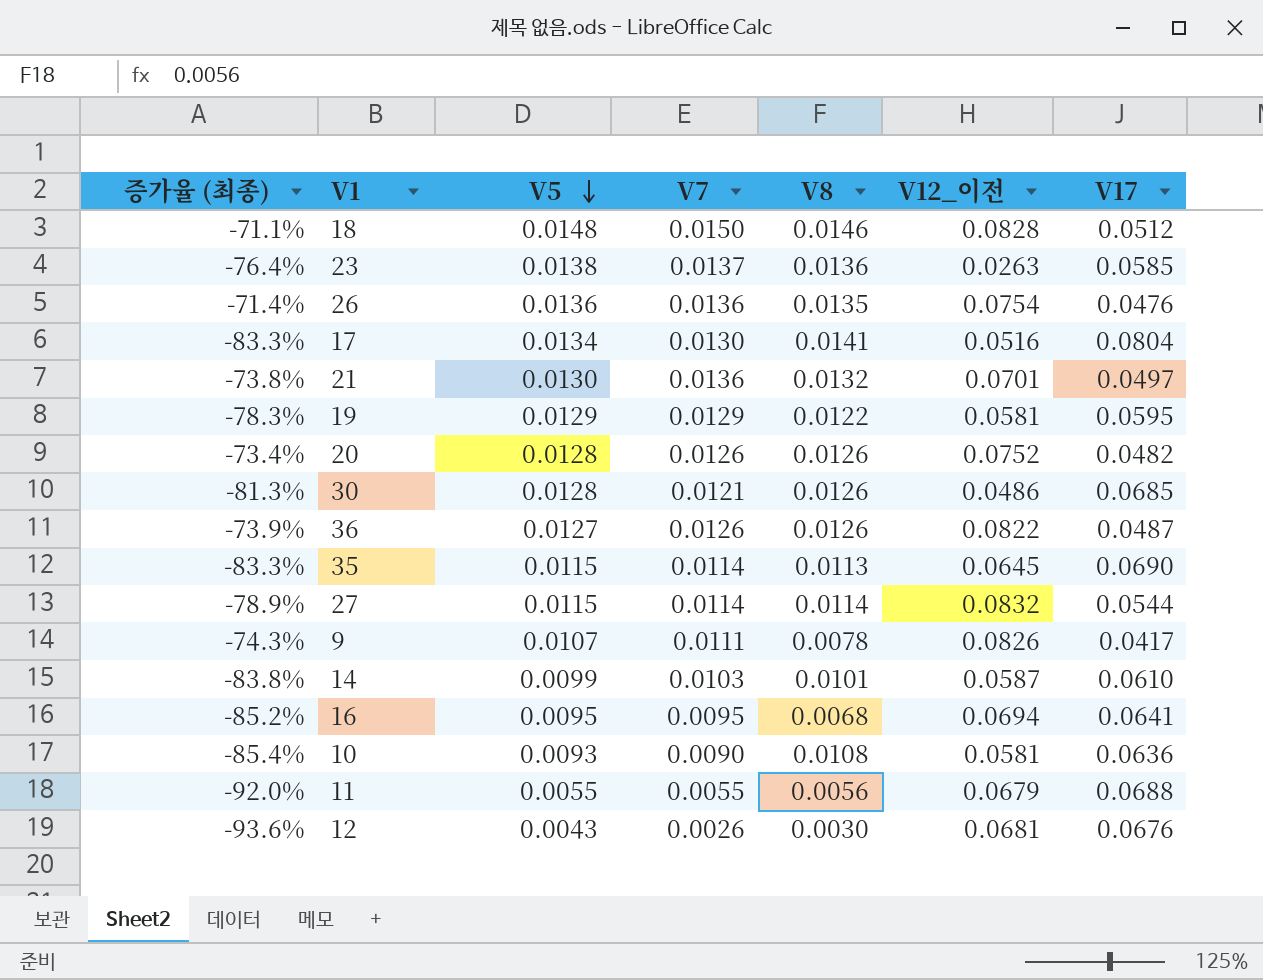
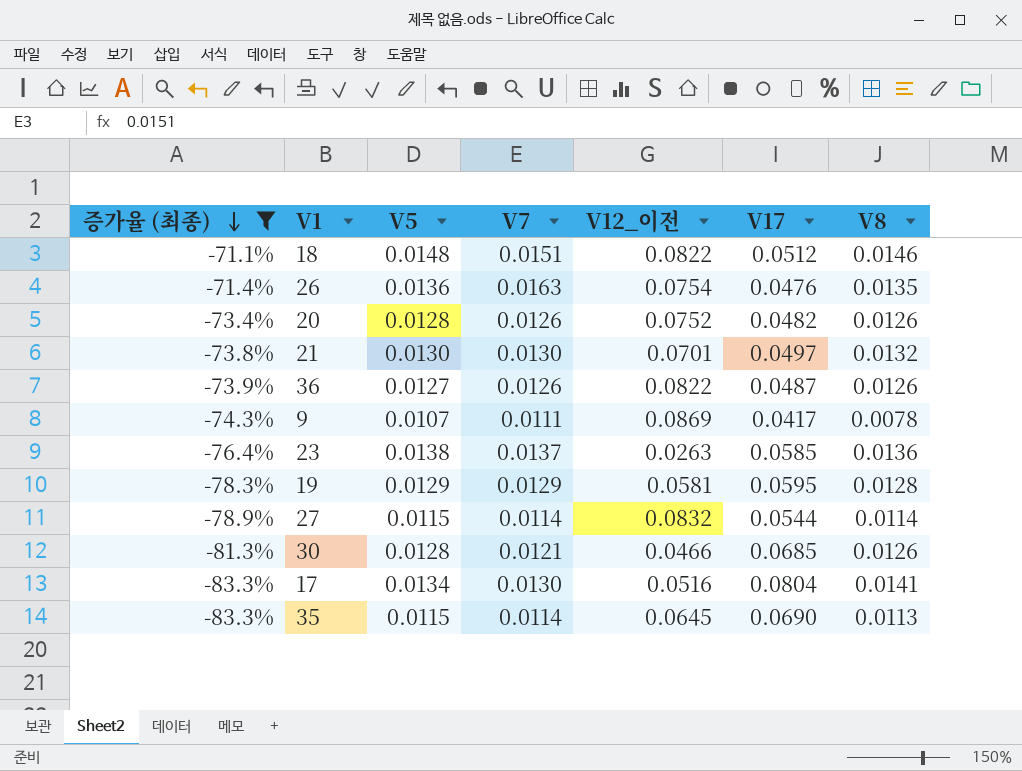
filter: none -> 증가율 (최종) >= -83.3%
row order: V5 descending -> 증가율 (최종) descending
column V8 | position: 5 -> 7
18 | V7: 0.0150 -> 0.0151
18 | V12_이전: 0.0828 -> 0.0822
26 | V7: 0.0136 -> 0.0163
21 | V7: 0.0136 -> 0.0130
9 | V12_이전: 0.0826 -> 0.0869
19 | V8: 0.0122 -> 0.0128
30 | V12_이전: 0.0486 -> 0.0466

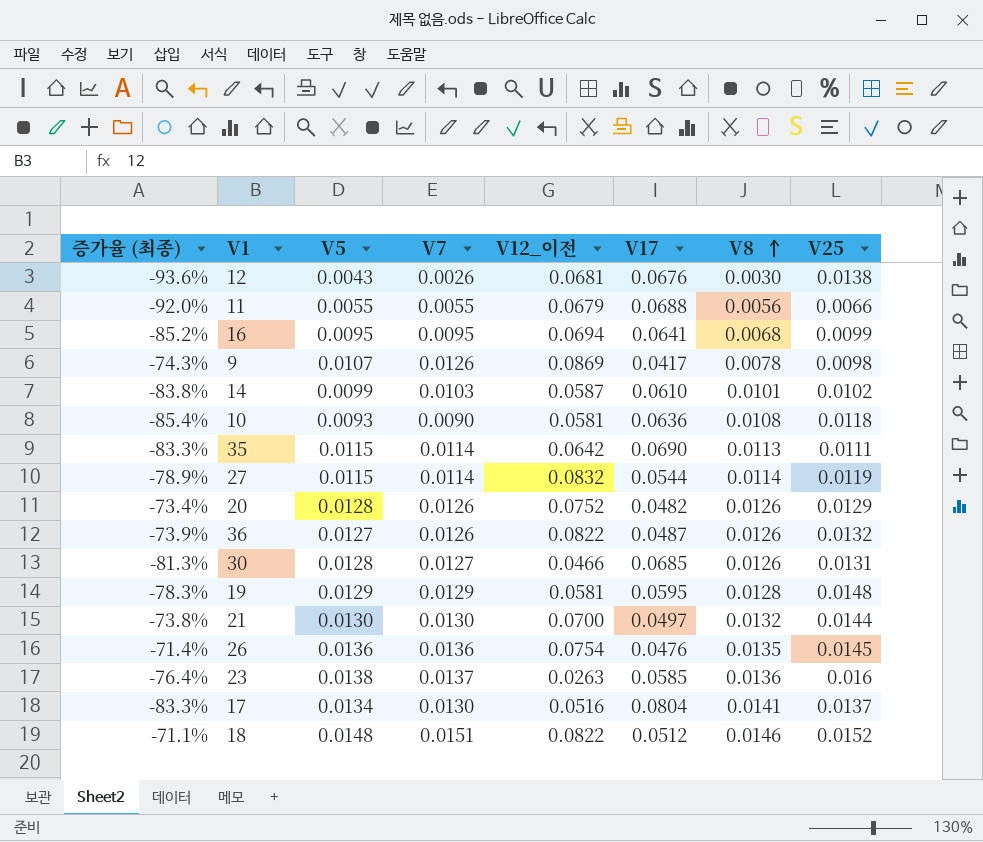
filter: 증가율 (최종) >= -83.3% -> none
row order: 증가율 (최종) descending -> V8 ascending
column V25 | position: none -> 8
9 | V7: 0.0111 -> 0.0126
35 | V12_이전: 0.0645 -> 0.0642
30 | V7: 0.0121 -> 0.0127
21 | V12_이전: 0.0701 -> 0.0700
26 | V7: 0.0163 -> 0.0136

